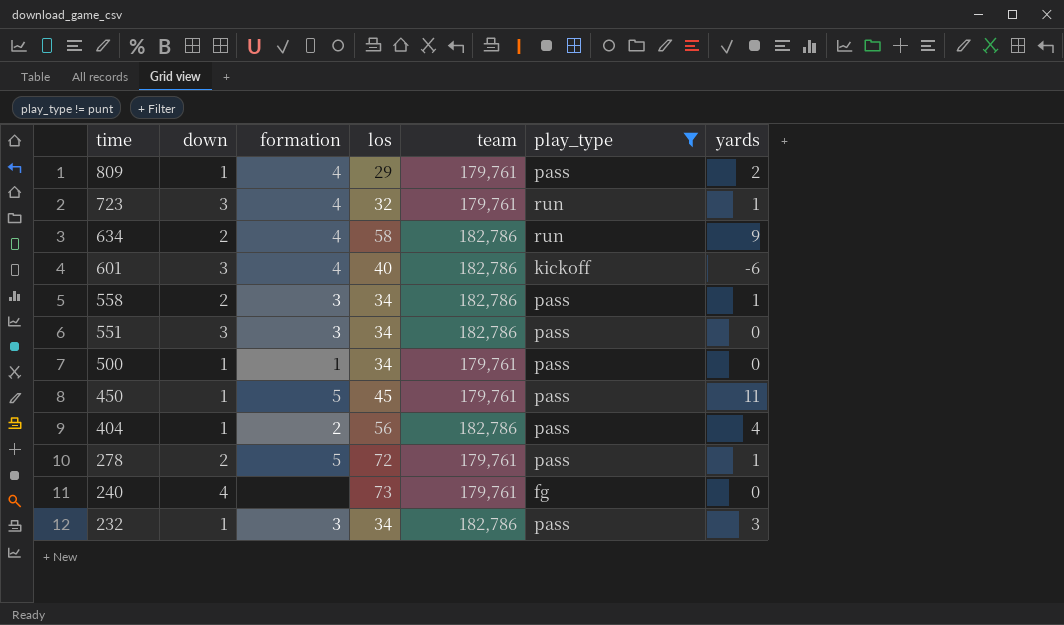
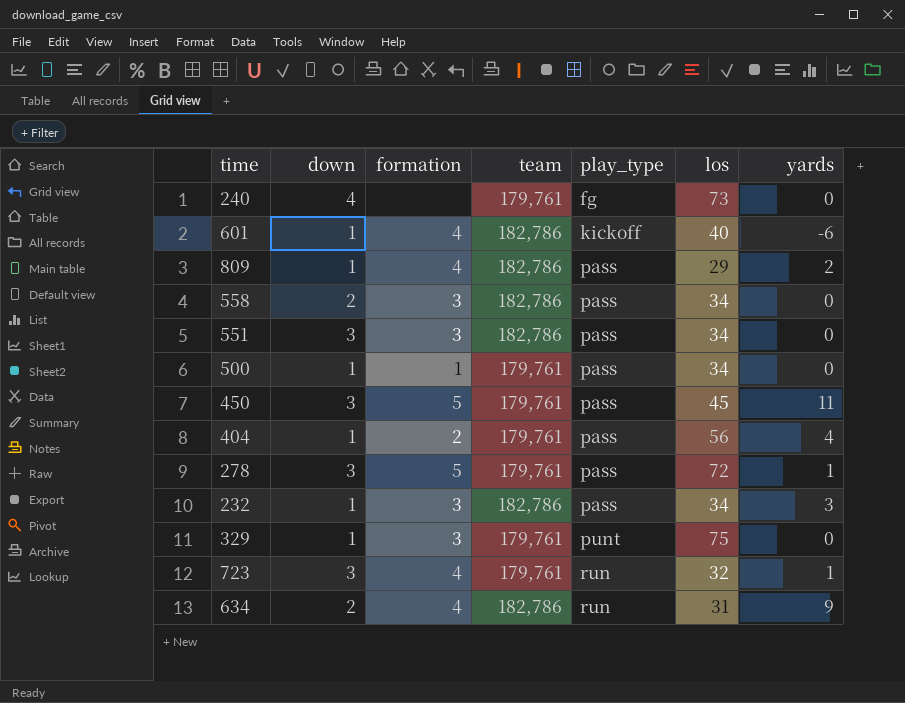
filter: play_type != punt -> none
row order: time descending -> play_type ascending
column los | position: 4 -> 6
601 | down: 3 -> 1
809 | team: 179,761 -> 182,786
558 | yards: 1 -> 0
450 | down: 1 -> 3
404 | team: 182,786 -> 179,761
278 | down: 2 -> 3
634 | los: 58 -> 31

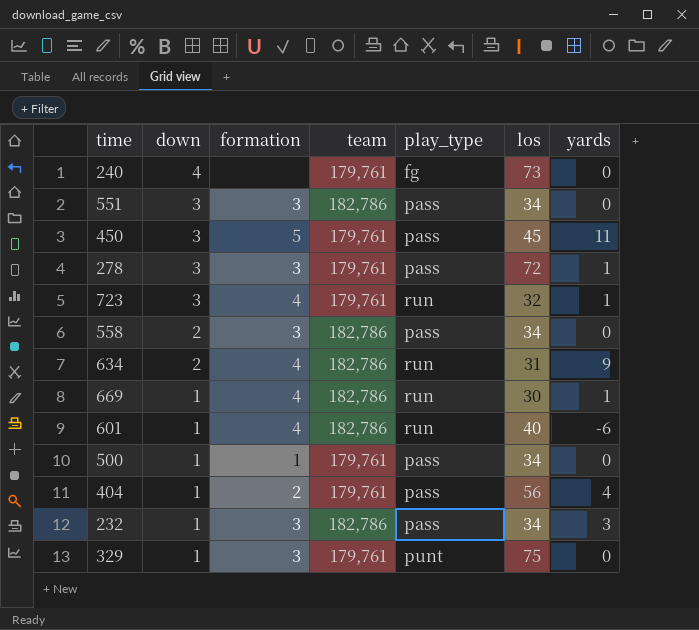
row order: play_type ascending -> down descending
row 809: 1 | 4 | 182,786 | pass | 29 | 2 -> none
278 | formation: 5 -> 3
row 669: none -> 1 | 4 | 182,786 | run | 30 | 1
601 | play_type: kickoff -> run

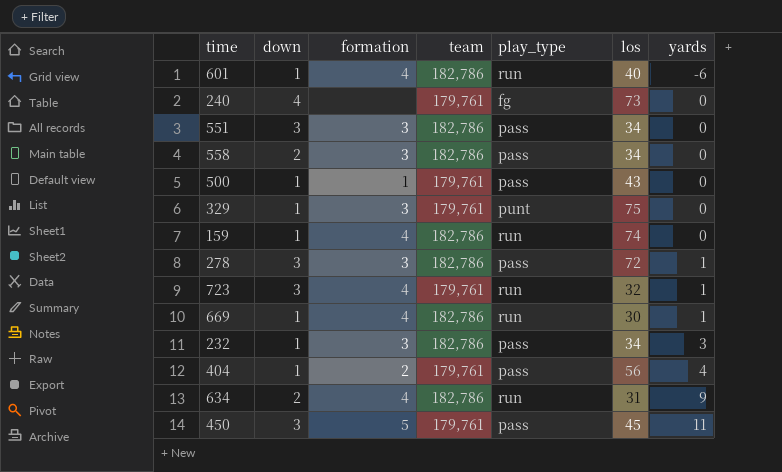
row order: down descending -> yards ascending
500 | los: 34 -> 43
row 159: none -> 1 | 4 | 182,786 | run | 74 | 0
278 | team: 179,761 -> 182,786

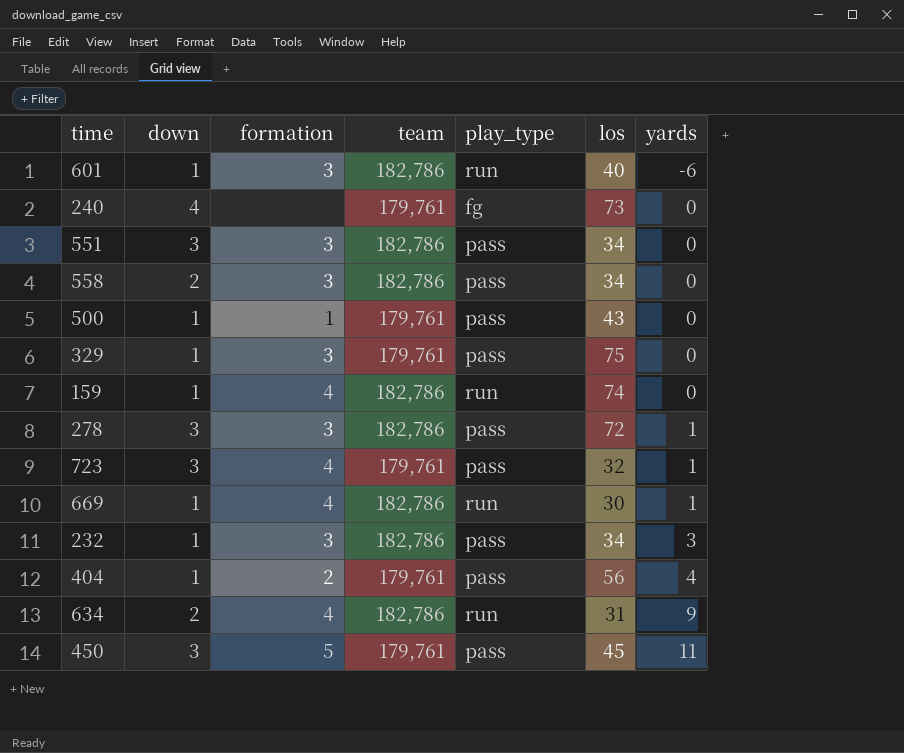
601 | formation: 4 -> 3
329 | play_type: punt -> pass
723 | play_type: run -> pass

